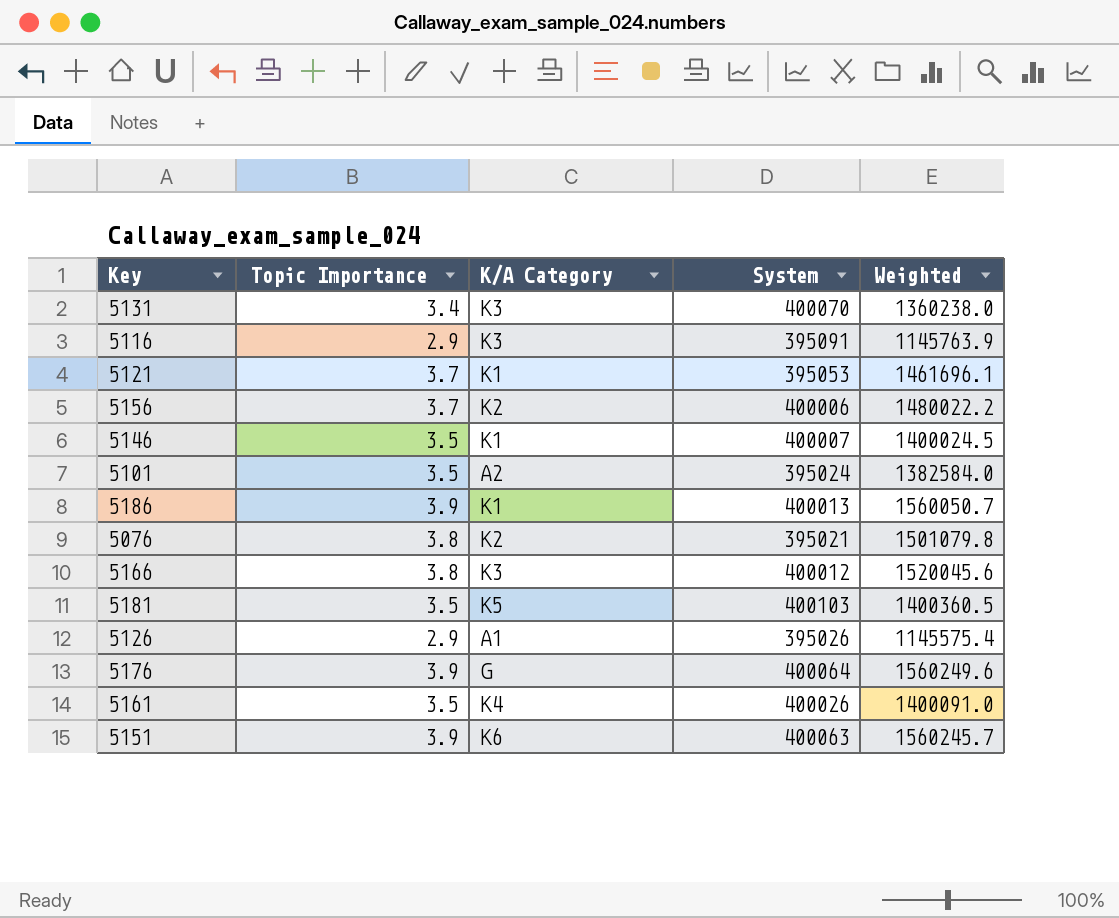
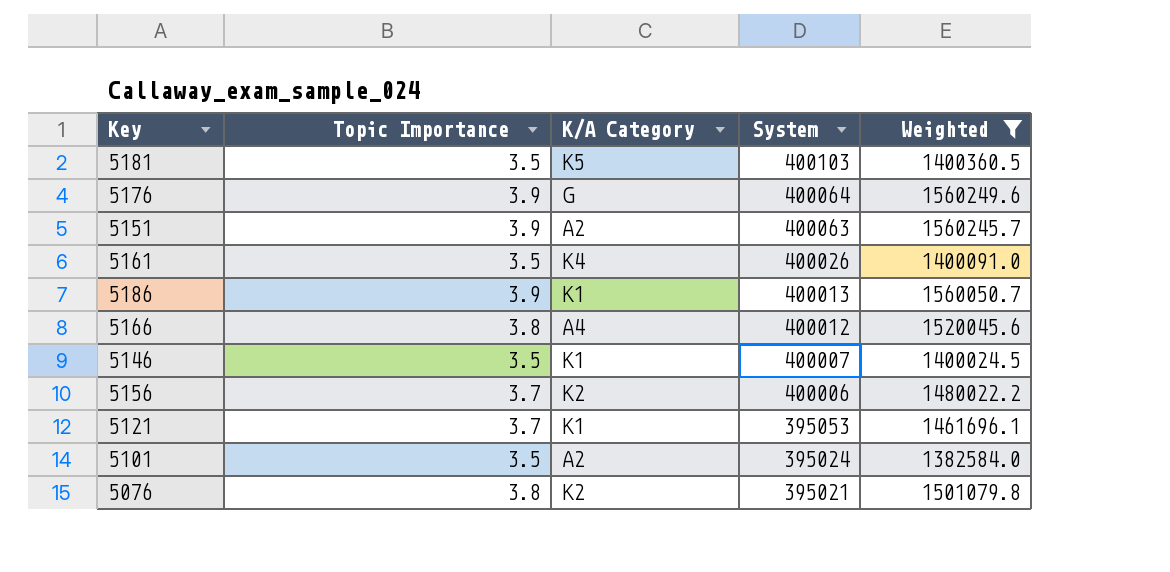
filter: none -> Weighted >= 1382584.0
row order: none -> System descending
5151 | K/A Category: K6 -> A2
5166 | K/A Category: K3 -> A4

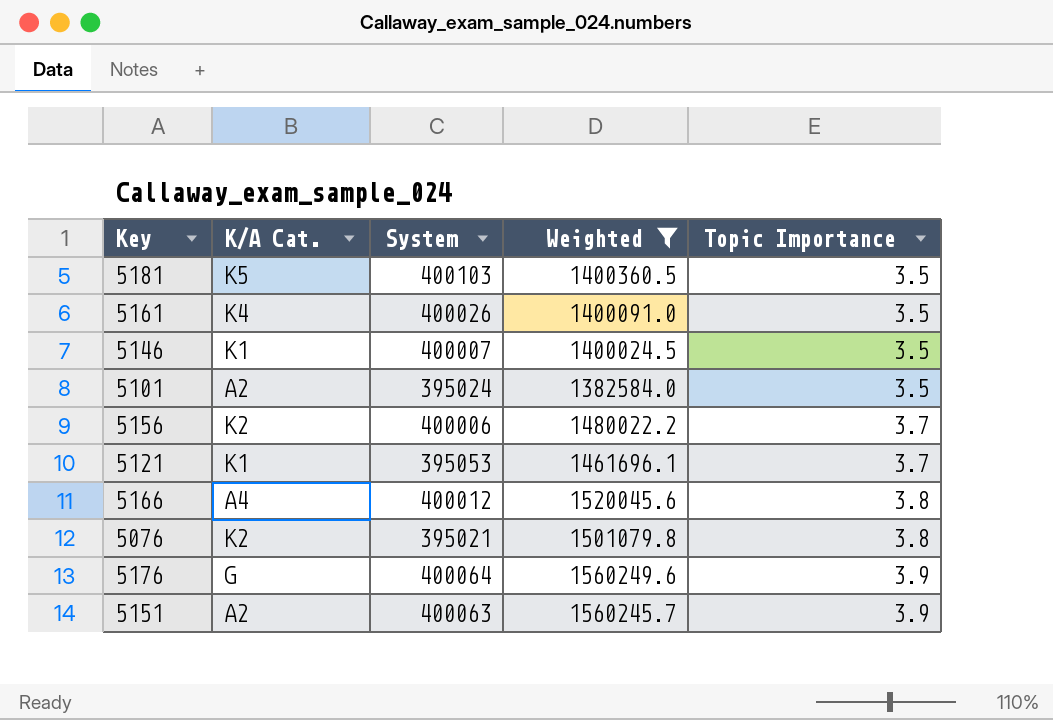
row order: System descending -> Topic Importance ascending
column name: K/A Category -> K/A Cat.
column Topic Importance | position: 2 -> 5
row 5186: 3.9 | K1 | 400013 | 1560050.7 -> none

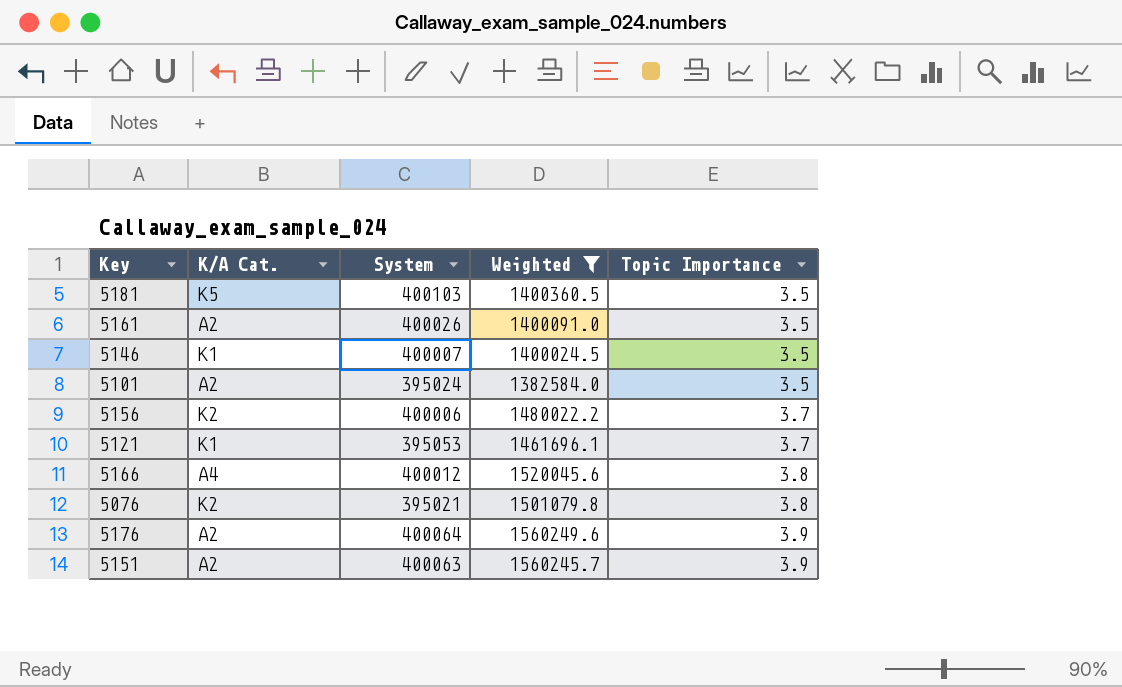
5161 | K/A Cat.: K4 -> A2
5176 | K/A Cat.: G -> A2

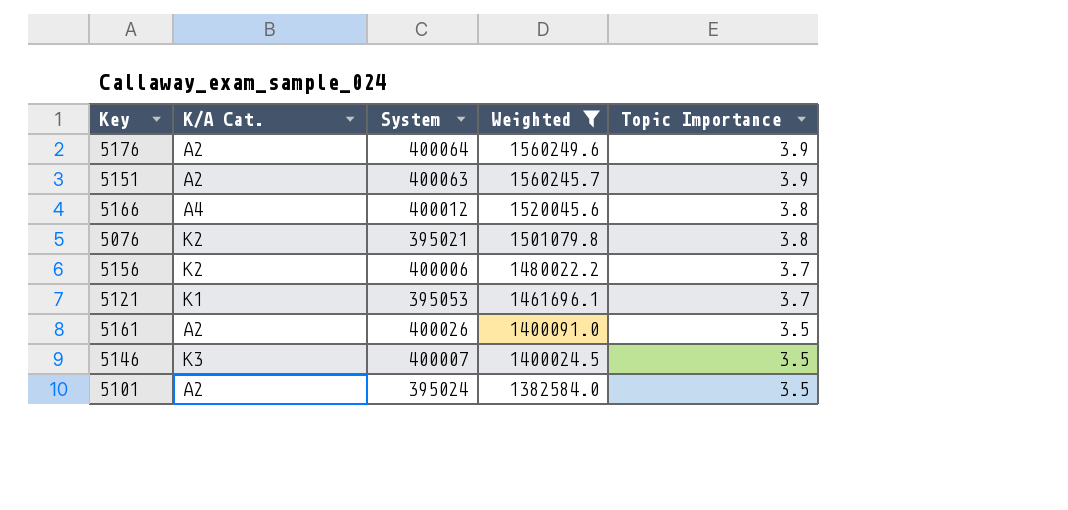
row order: Topic Importance ascending -> Weighted descending
row 5181: K5 | 400103 | 1400360.5 | 3.5 -> none
5146 | K/A Cat.: K1 -> K3

